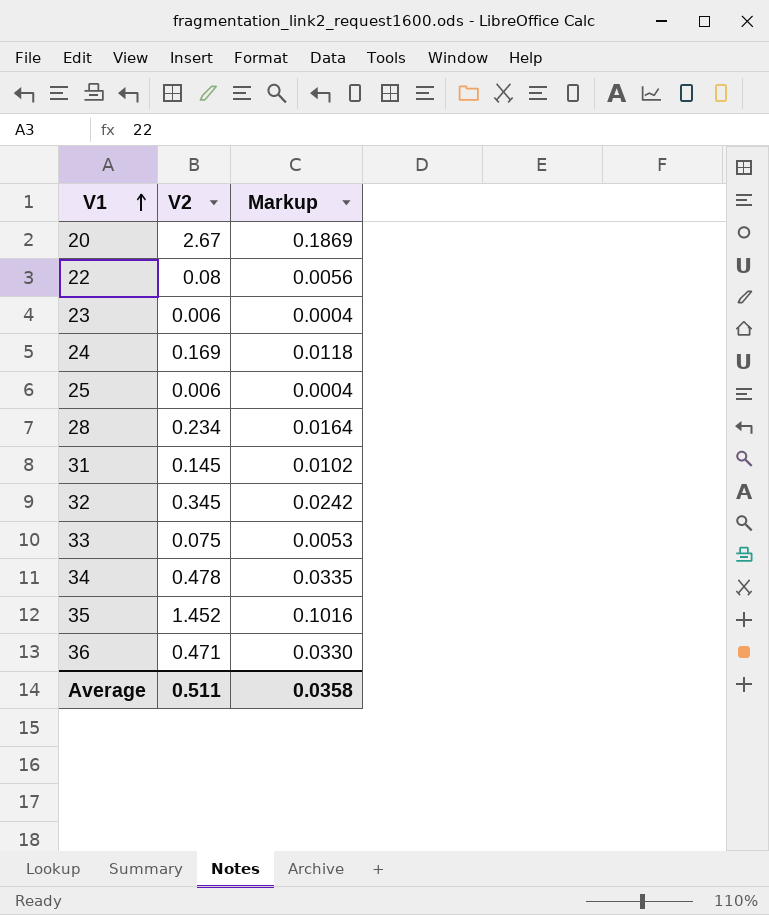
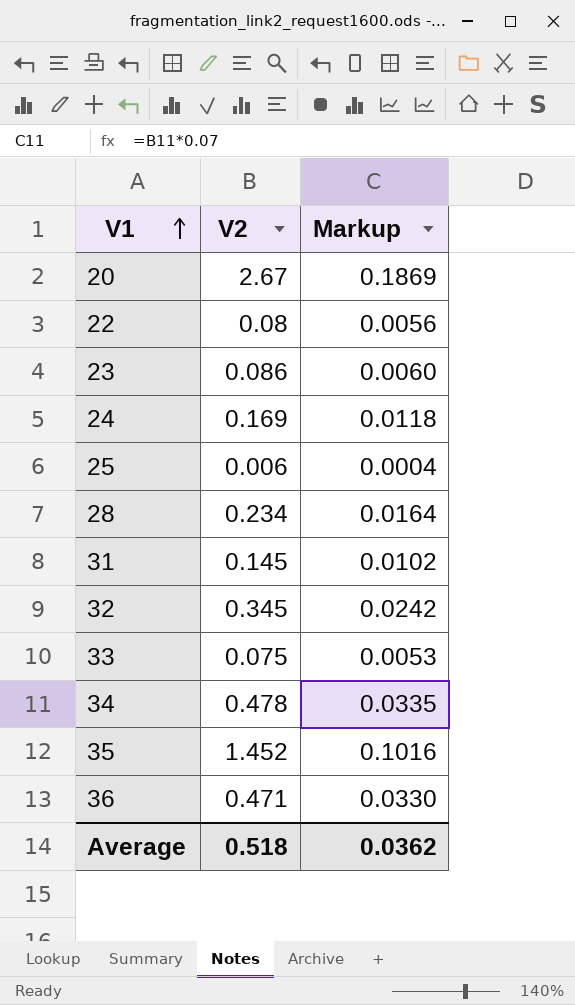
23 | V2: 0.006 -> 0.086
23 | Markup: 0.0004 -> 0.0060
Average | V2: 0.511 -> 0.518
Average | Markup: 0.0358 -> 0.0362

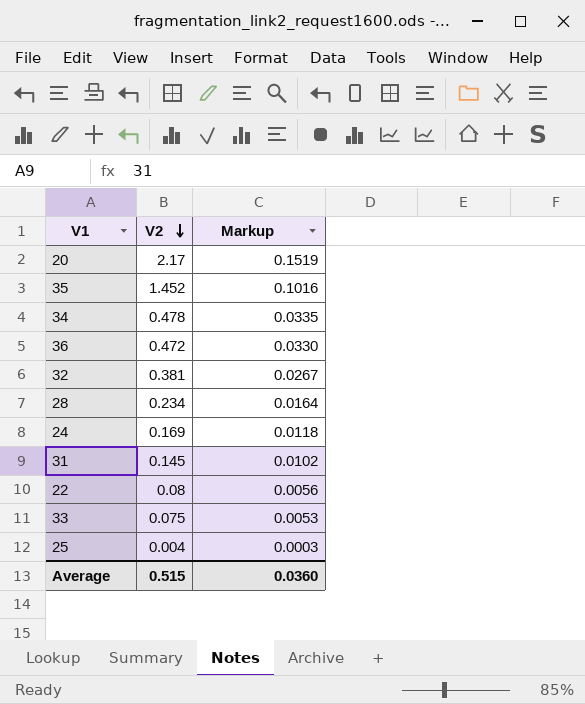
row order: V1 ascending -> V2 descending
row 23: 0.086 | 0.0060 -> none
20 | V2: 2.67 -> 2.17
20 | Markup: 0.1869 -> 0.1519
36 | V2: 0.471 -> 0.472
32 | V2: 0.345 -> 0.381
32 | Markup: 0.0242 -> 0.0267
25 | V2: 0.006 -> 0.004
25 | Markup: 0.0004 -> 0.0003
Average | V2: 0.518 -> 0.515
Average | Markup: 0.0362 -> 0.0360

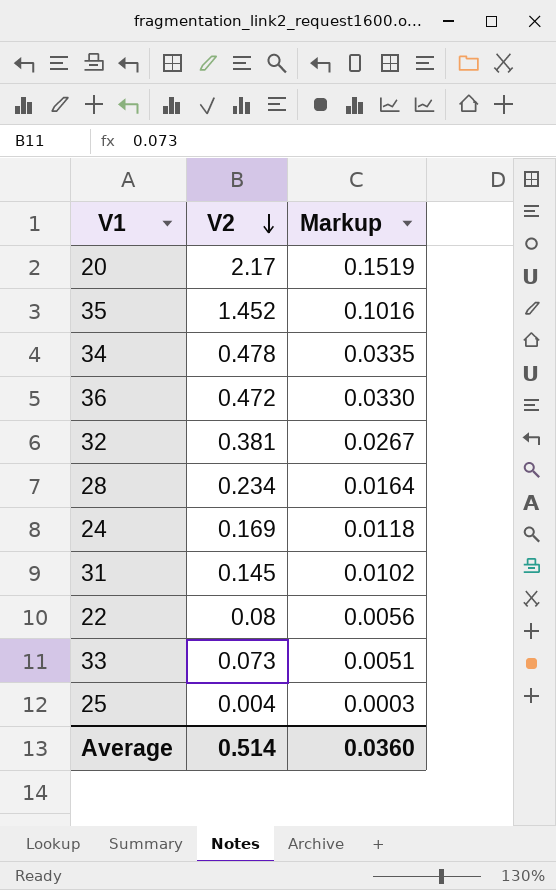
33 | V2: 0.075 -> 0.073
33 | Markup: 0.0053 -> 0.0051
Average | V2: 0.515 -> 0.514

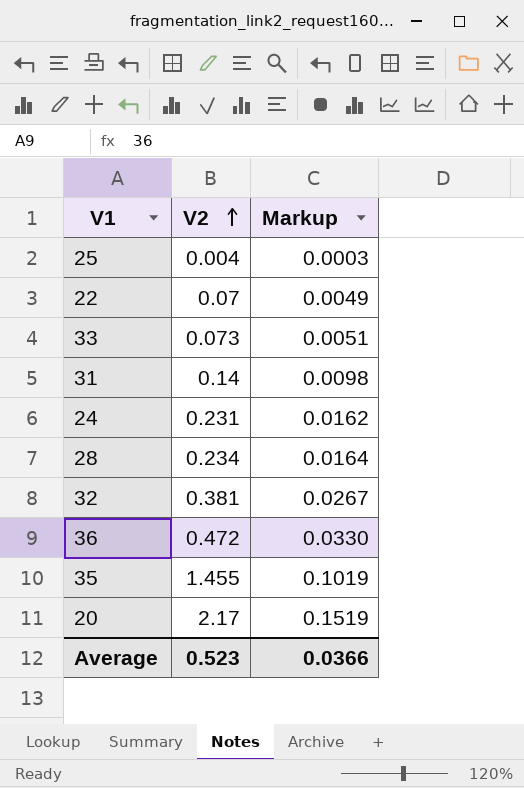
row order: V2 descending -> V2 ascending
row 34: 0.478 | 0.0335 -> none
22 | V2: 0.08 -> 0.07
22 | Markup: 0.0056 -> 0.0049
31 | V2: 0.145 -> 0.14
31 | Markup: 0.0102 -> 0.0098
24 | V2: 0.169 -> 0.231
24 | Markup: 0.0118 -> 0.0162
35 | V2: 1.452 -> 1.455
35 | Markup: 0.1016 -> 0.1019
Average | V2: 0.514 -> 0.523
Average | Markup: 0.0360 -> 0.0366

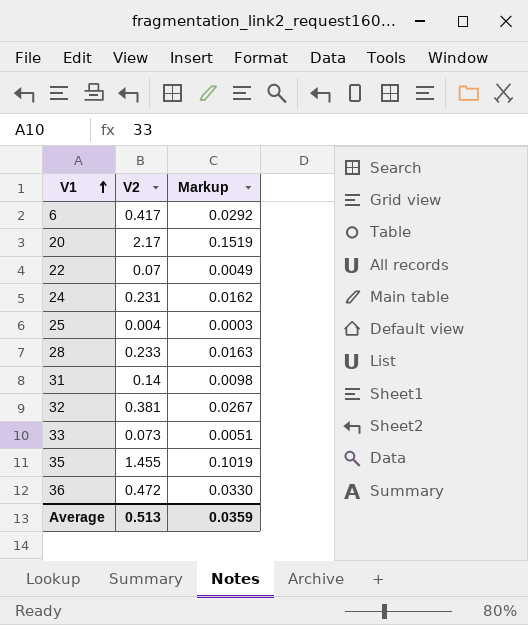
row order: V2 ascending -> V1 ascending
row 6: none -> 0.417 | 0.0292
28 | V2: 0.234 -> 0.233
28 | Markup: 0.0164 -> 0.0163
Average | V2: 0.523 -> 0.513
Average | Markup: 0.0366 -> 0.0359

